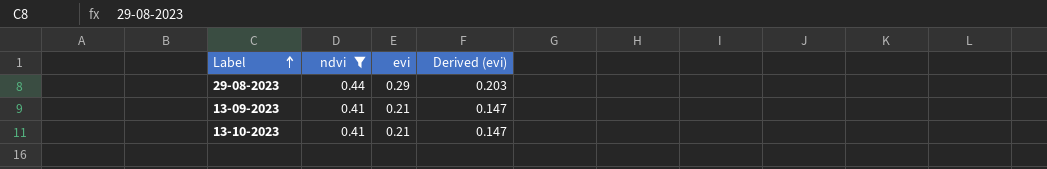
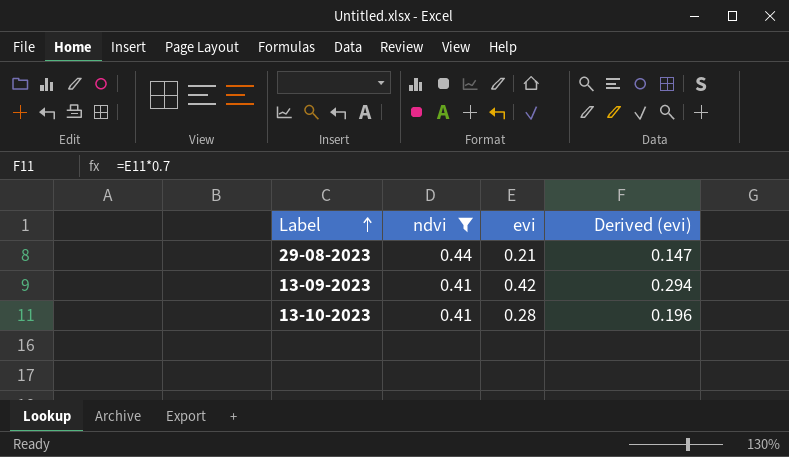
29-08-2023 | evi: 0.29 -> 0.21
29-08-2023 | Derived (evi): 0.203 -> 0.147
13-09-2023 | evi: 0.21 -> 0.42
13-09-2023 | Derived (evi): 0.147 -> 0.294
13-10-2023 | evi: 0.21 -> 0.28
13-10-2023 | Derived (evi): 0.147 -> 0.196

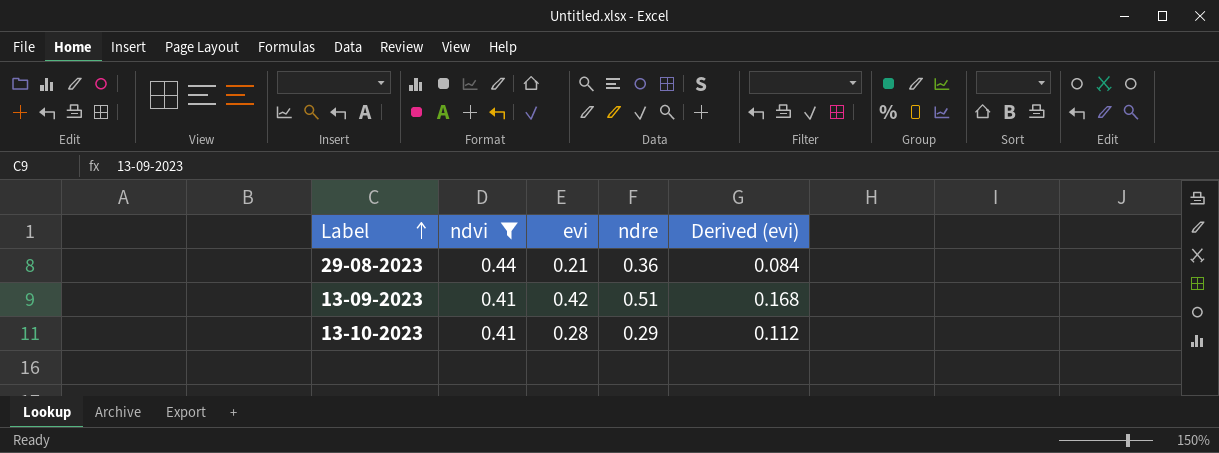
column ndre | position: none -> 4
column Derived (evi) | formula: [evi] * 0.7 -> [evi] * 0.4

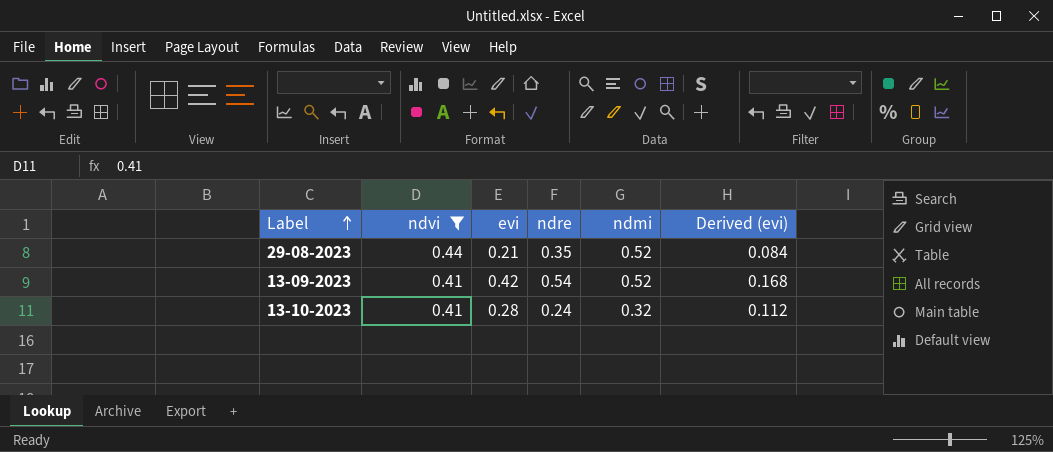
column ndmi | position: none -> 5
29-08-2023 | ndre: 0.36 -> 0.35
13-09-2023 | ndre: 0.51 -> 0.54
13-10-2023 | ndre: 0.29 -> 0.24

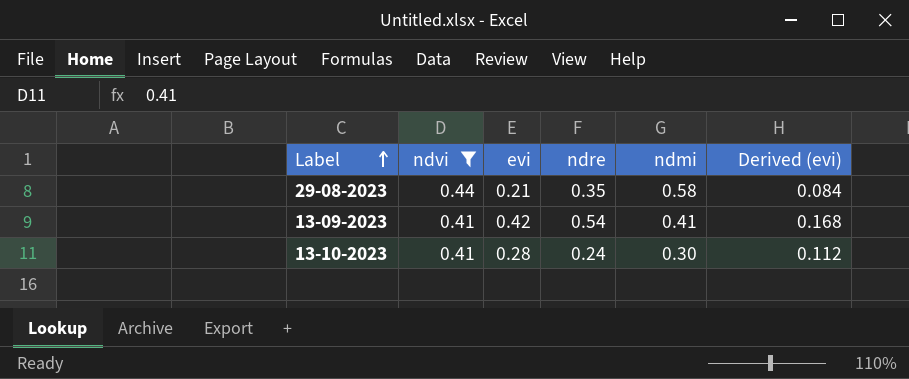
29-08-2023 | ndmi: 0.52 -> 0.58
13-09-2023 | ndmi: 0.52 -> 0.41
13-10-2023 | ndmi: 0.32 -> 0.30

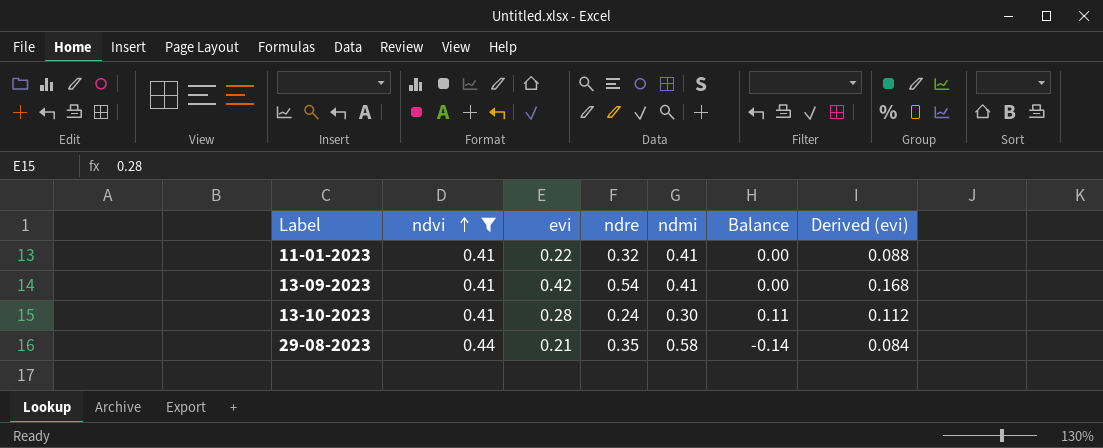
row order: Label ascending -> ndvi ascending
column Balance | formula: none -> [ndvi] - [ndmi]
row 11-01-2023: none -> 0.41 | 0.22 | 0.32 | 0.41 | 0.00 | 0.088

